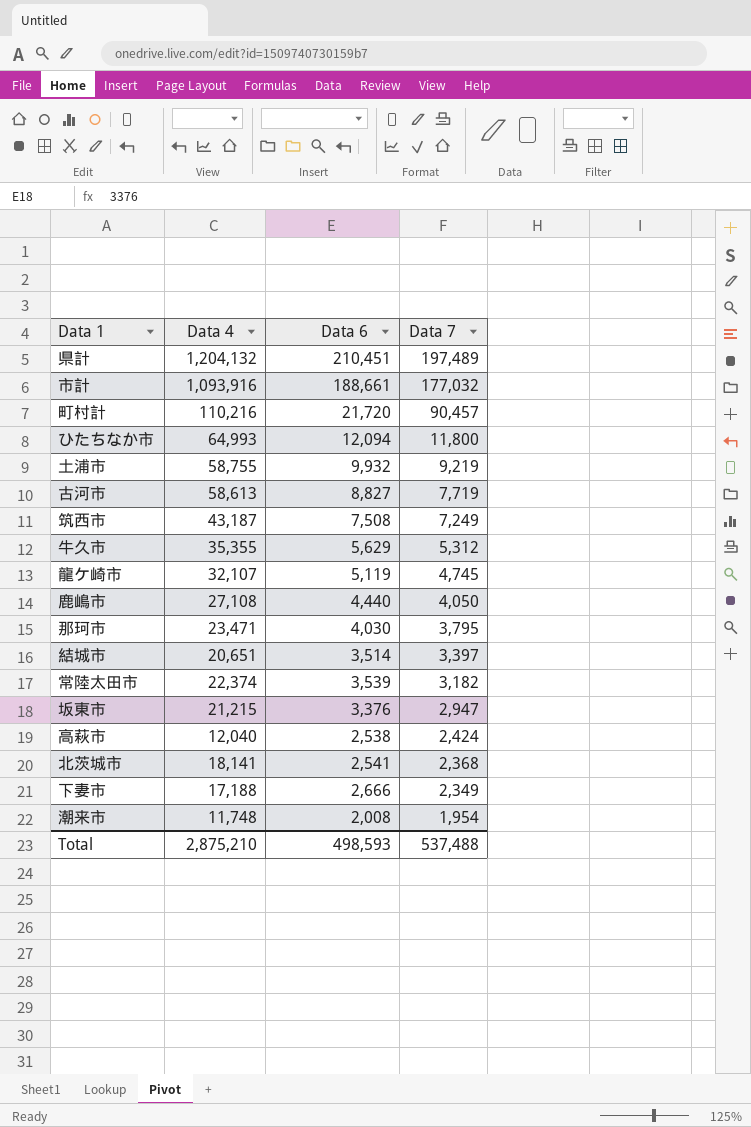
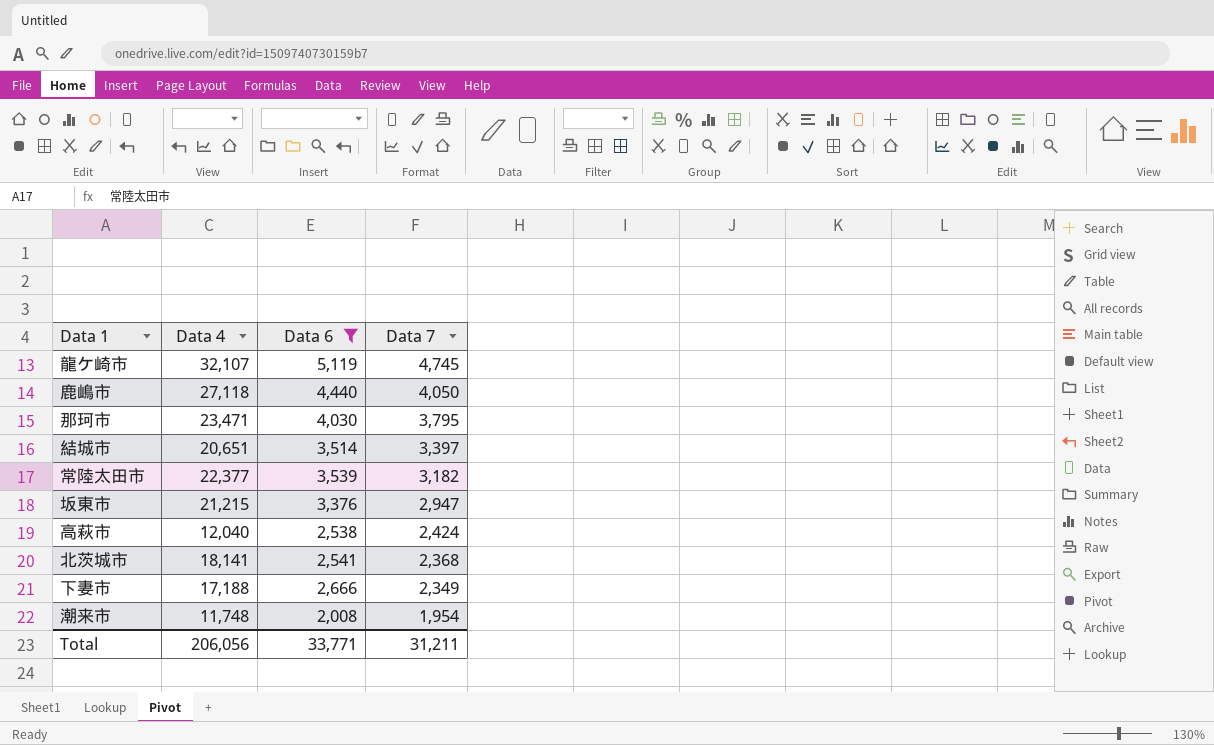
filter: none -> Data 6 <= 5,119
鹿嶋市 | Data 4: 27,108 -> 27,118
常陸太田市 | Data 4: 22,374 -> 22,377
Total | Data 4: 2,875,210 -> 206,056
Total | Data 6: 498,593 -> 33,771
Total | Data 7: 537,488 -> 31,211

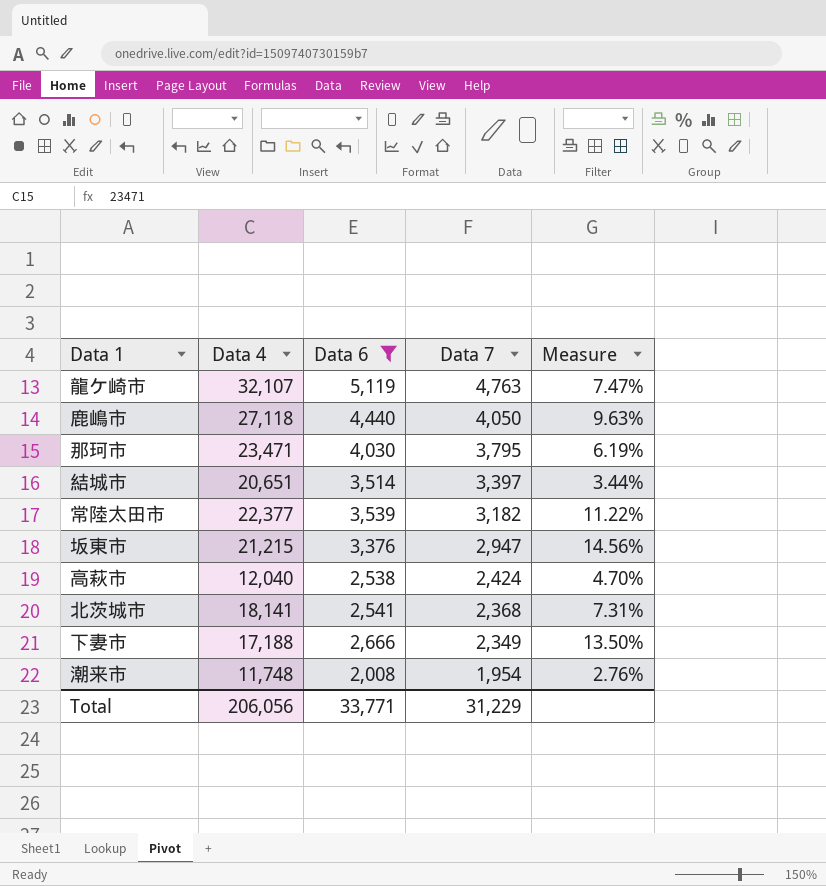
column Measure | formula: none -> ([Data 6] - [Data 7]) / [Data 7]
龍ケ崎市 | Data 7: 4,745 -> 4,763
Total | Data 7: 31,211 -> 31,229

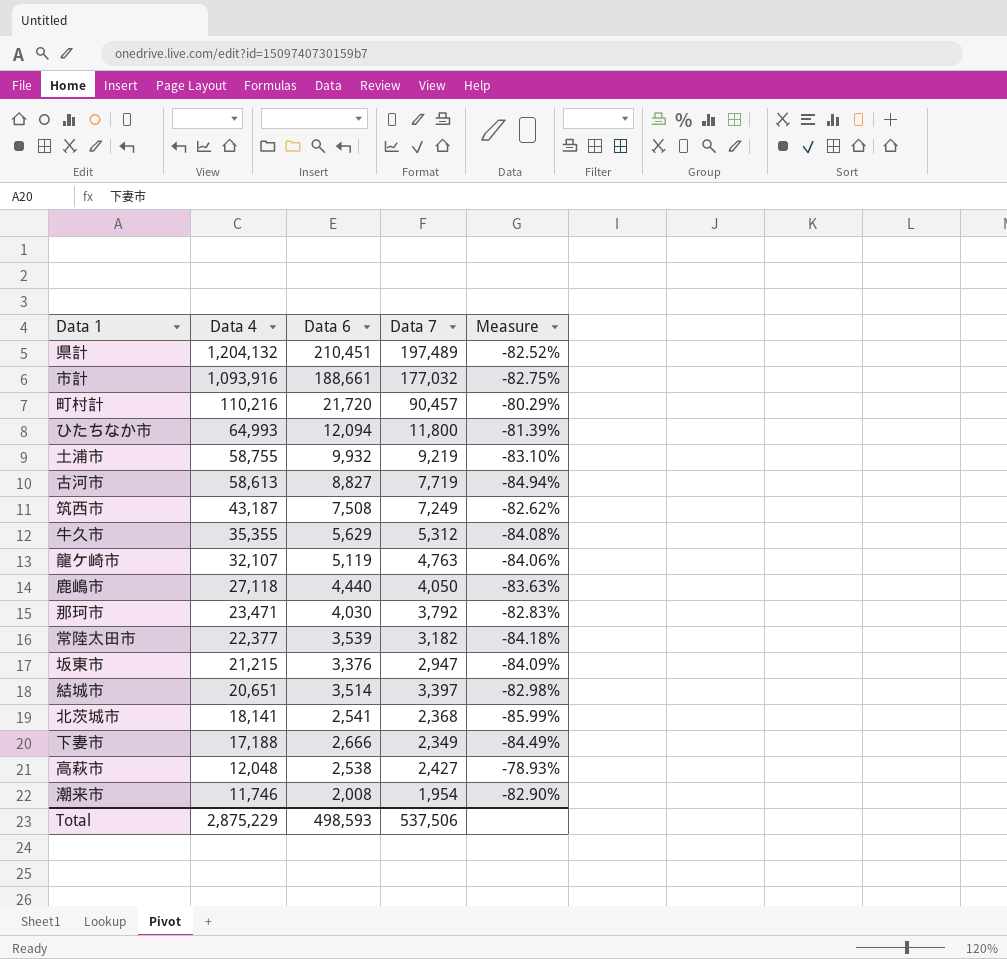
filter: Data 6 <= 5,119 -> none
row order: Data 7 descending -> Data 4 descending
column Measure | formula: ([Data 6] - [Data 7]) / [Data 7] -> ([Data 6] - [Data 4]) / [Data 4]
那珂市 | Data 7: 3,795 -> 3,792
高萩市 | Data 4: 12,040 -> 12,048
高萩市 | Data 7: 2,424 -> 2,427
潮来市 | Data 4: 11,748 -> 11,746
Total | Data 4: 206,056 -> 2,875,229
Total | Data 6: 33,771 -> 498,593
Total | Data 7: 31,229 -> 537,506

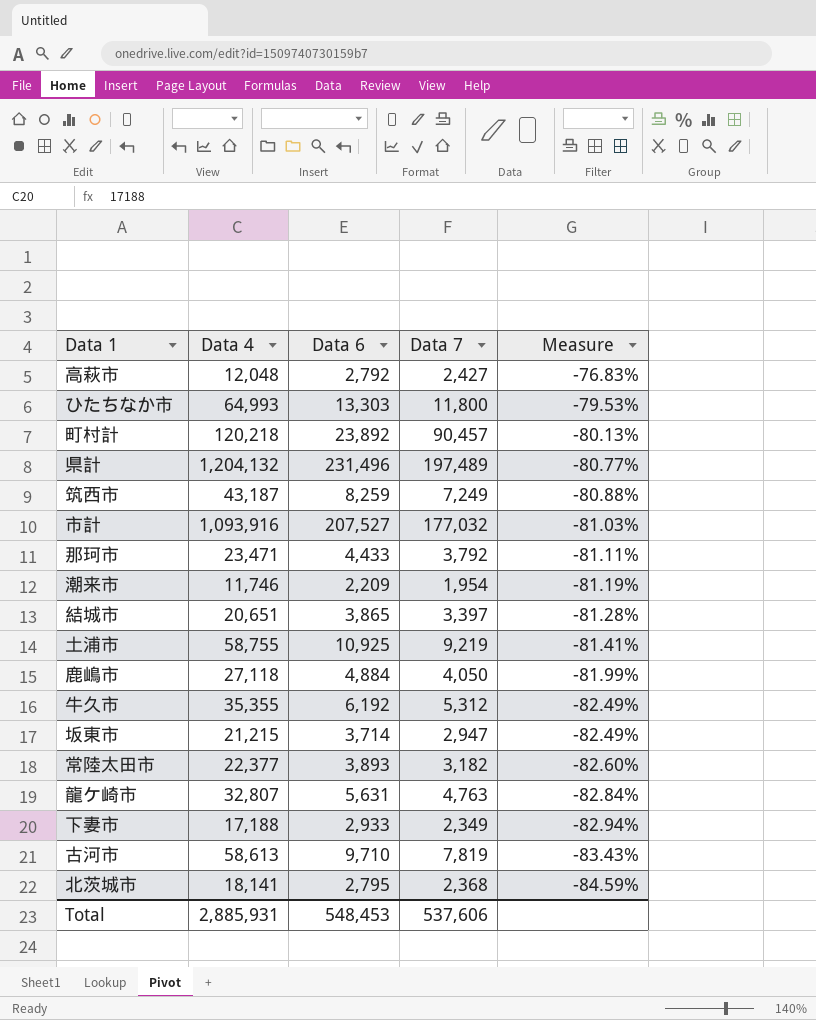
row order: Data 4 descending -> Measure descending
高萩市 | Data 6: 2,538 -> 2,792
高萩市 | Measure: -78.93% -> -76.83%
ひたちなか市 | Data 6: 12,094 -> 13,303
ひたちなか市 | Measure: -81.39% -> -79.53%
町村計 | Data 4: 110,216 -> 120,218
町村計 | Data 6: 21,720 -> 23,892
町村計 | Measure: -80.29% -> -80.13%
県計 | Data 6: 210,451 -> 231,496
県計 | Measure: -82.52% -> -80.77%
筑西市 | Data 6: 7,508 -> 8,259
筑西市 | Measure: -82.62% -> -80.88%
市計 | Data 6: 188,661 -> 207,527
市計 | Measure: -82.75% -> -81.03%
那珂市 | Data 6: 4,030 -> 4,433
那珂市 | Measure: -82.83% -> -81.11%
潮来市 | Data 6: 2,008 -> 2,209
潮来市 | Measure: -82.90% -> -81.19%
結城市 | Data 6: 3,514 -> 3,865
結城市 | Measure: -82.98% -> -81.28%
土浦市 | Data 6: 9,932 -> 10,925
土浦市 | Measure: -83.10% -> -81.41%
鹿嶋市 | Data 6: 4,440 -> 4,884
鹿嶋市 | Measure: -83.63% -> -81.99%
牛久市 | Data 6: 5,629 -> 6,192
牛久市 | Measure: -84.08% -> -82.49%
坂東市 | Data 6: 3,376 -> 3,714
坂東市 | Measure: -84.09% -> -82.49%
常陸太田市 | Data 6: 3,539 -> 3,893
常陸太田市 | Measure: -84.18% -> -82.60%
龍ケ崎市 | Data 4: 32,107 -> 32,807
龍ケ崎市 | Data 6: 5,119 -> 5,631
龍ケ崎市 | Measure: -84.06% -> -82.84%
下妻市 | Data 6: 2,666 -> 2,933
下妻市 | Measure: -84.49% -> -82.94%
古河市 | Data 6: 8,827 -> 9,710
古河市 | Data 7: 7,719 -> 7,819
古河市 | Measure: -84.94% -> -83.43%
北茨城市 | Data 6: 2,541 -> 2,795
北茨城市 | Measure: -85.99% -> -84.59%
Total | Data 4: 2,875,229 -> 2,885,931
Total | Data 6: 498,593 -> 548,453
Total | Data 7: 537,506 -> 537,606

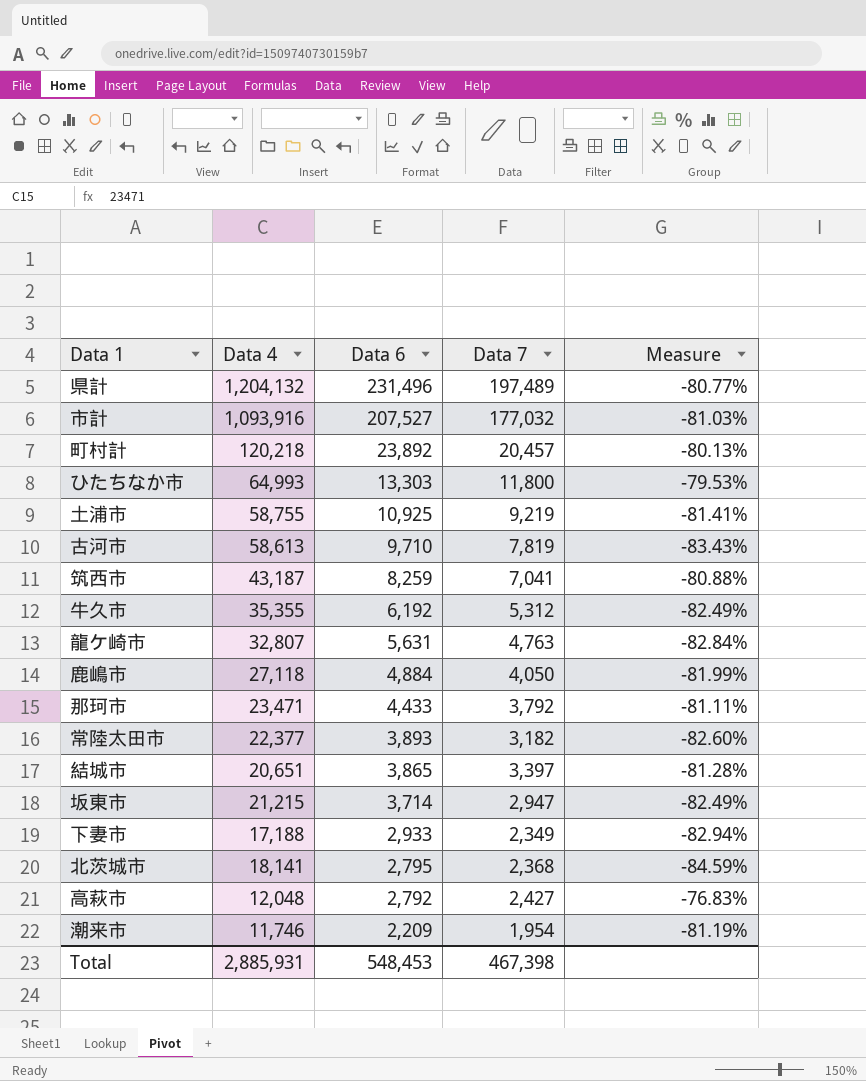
row order: Measure descending -> Data 6 descending
町村計 | Data 7: 90,457 -> 20,457
筑西市 | Data 7: 7,249 -> 7,041
Total | Data 7: 537,606 -> 467,398

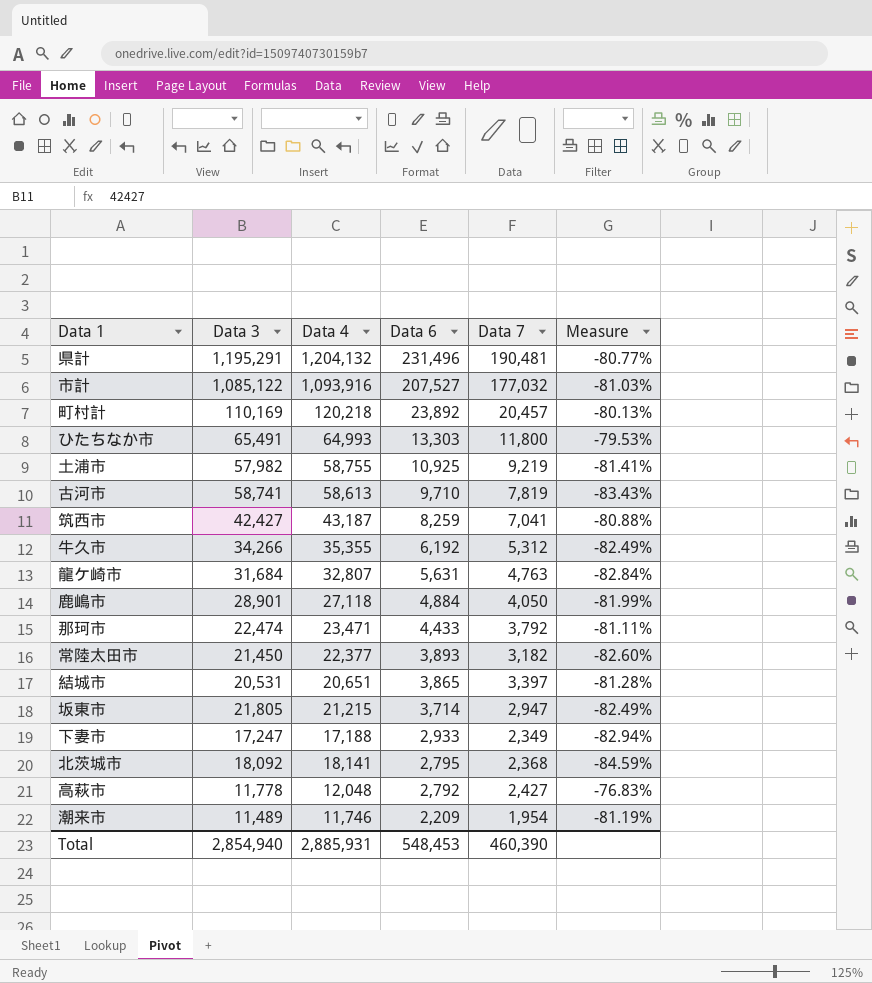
column Data 3 | position: none -> 2
県計 | Data 7: 197,489 -> 190,481
Total | Data 7: 467,398 -> 460,390

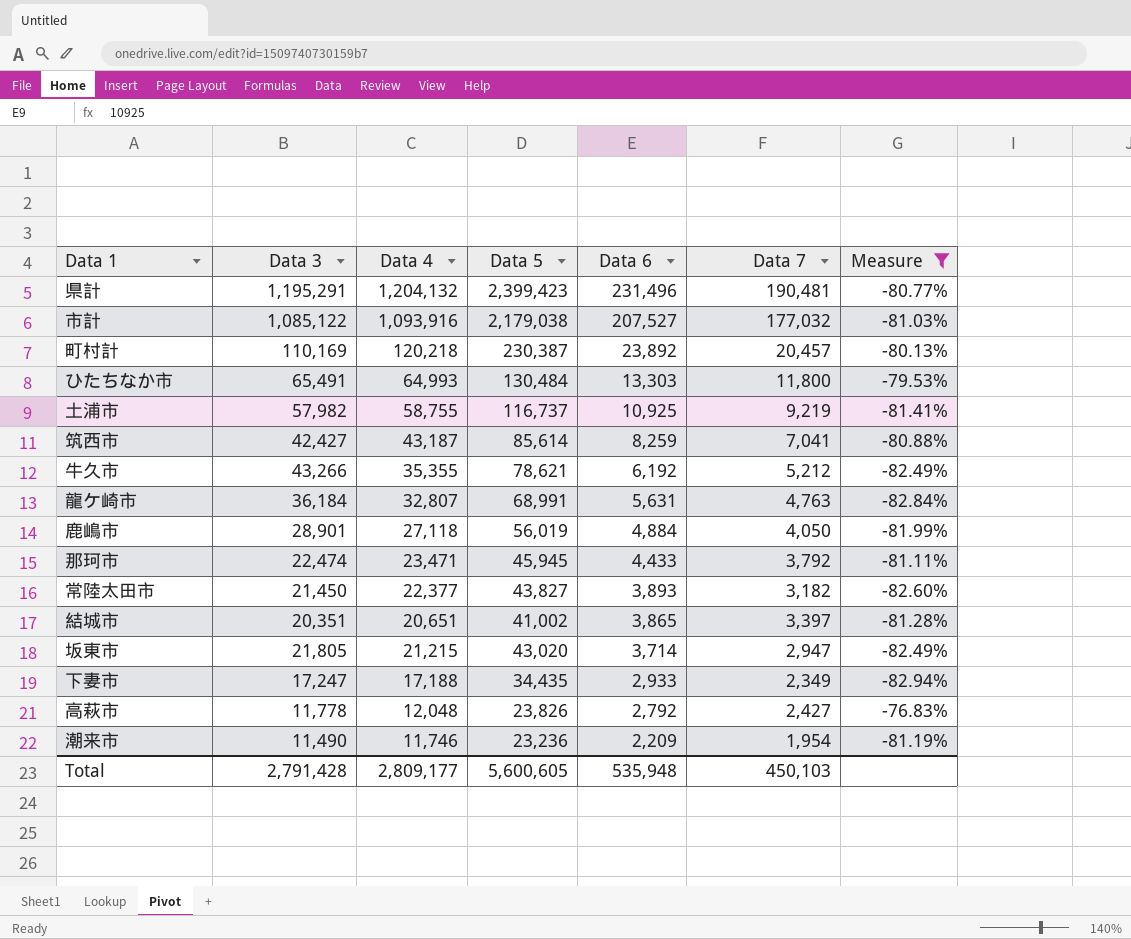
filter: none -> Measure >= -82.94%
column Data 5 | formula: none -> [Data 3] + [Data 4]
牛久市 | Data 3: 34,266 -> 43,266
牛久市 | Data 7: 5,312 -> 5,212
龍ケ崎市 | Data 3: 31,684 -> 36,184
結城市 | Data 3: 20,531 -> 20,351
潮来市 | Data 3: 11,489 -> 11,490
Total | Data 3: 2,854,940 -> 2,791,428
Total | Data 4: 2,885,931 -> 2,809,177
Total | Data 6: 548,453 -> 535,948
Total | Data 7: 460,390 -> 450,103

